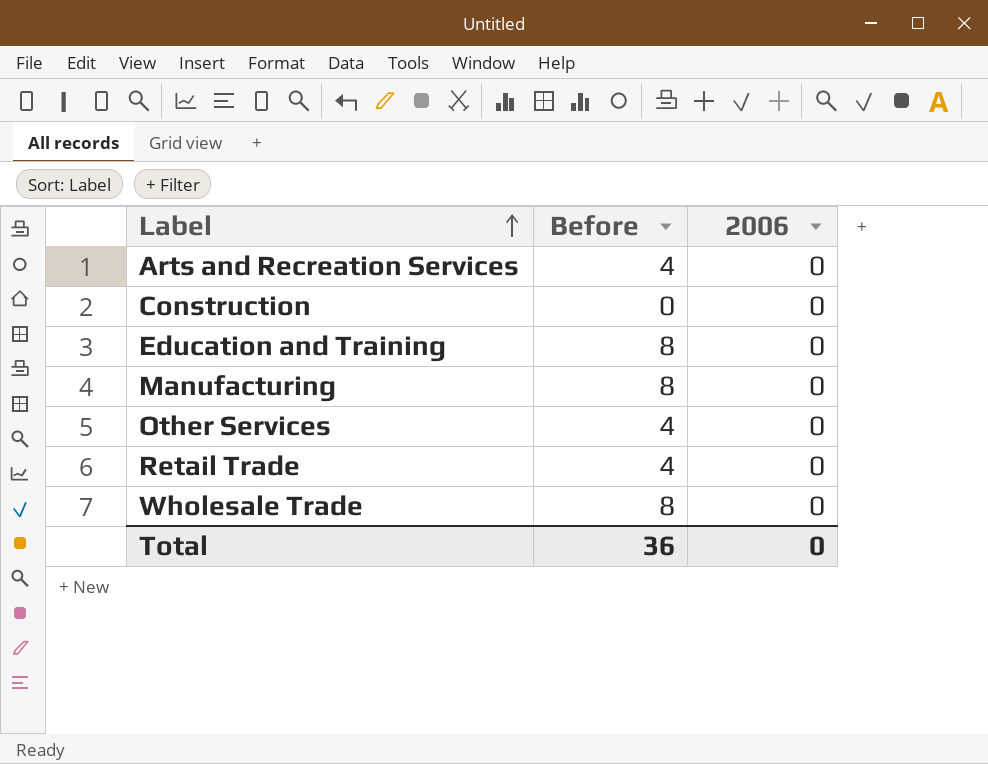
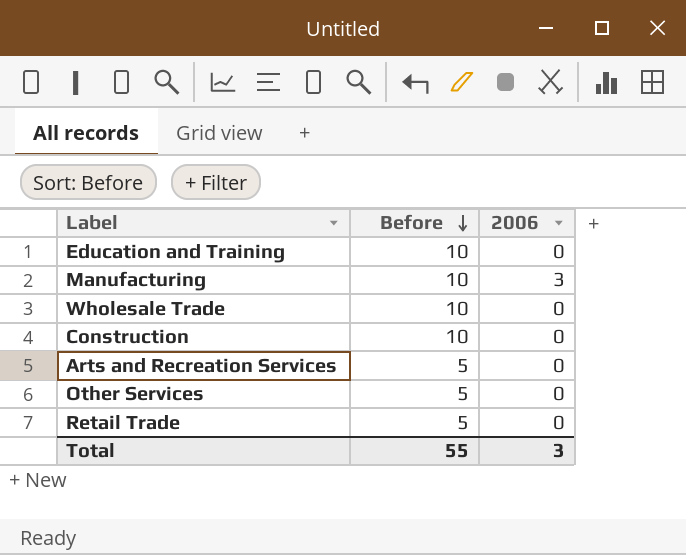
row order: Label ascending -> Before descending
Education and Training | Before: 8 -> 10
Manufacturing | Before: 8 -> 10
Manufacturing | 2006: 0 -> 3
Wholesale Trade | Before: 8 -> 10
Construction | Before: 0 -> 10
Arts and Recreation Services | Before: 4 -> 5
Other Services | Before: 4 -> 5
Retail Trade | Before: 4 -> 5
Total | Before: 36 -> 55
Total | 2006: 0 -> 3

